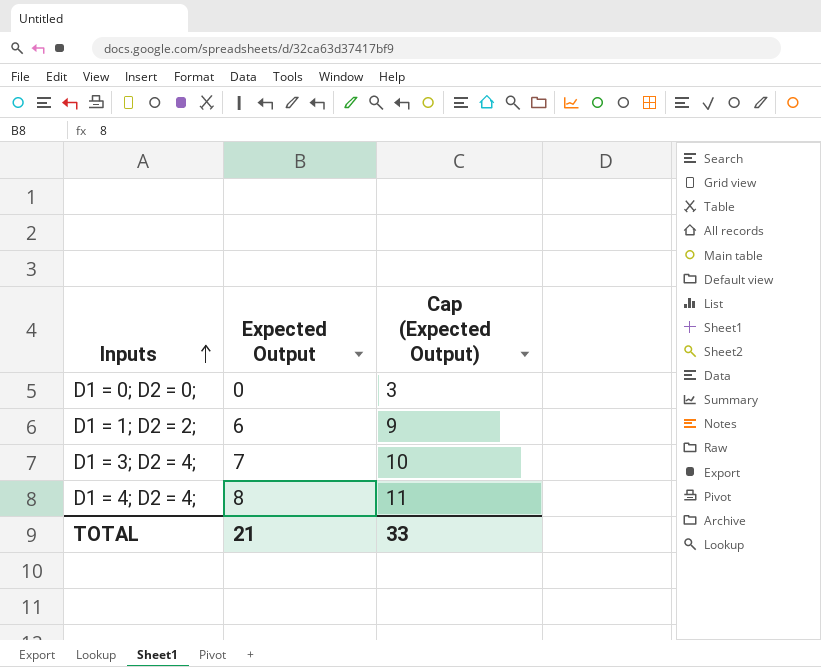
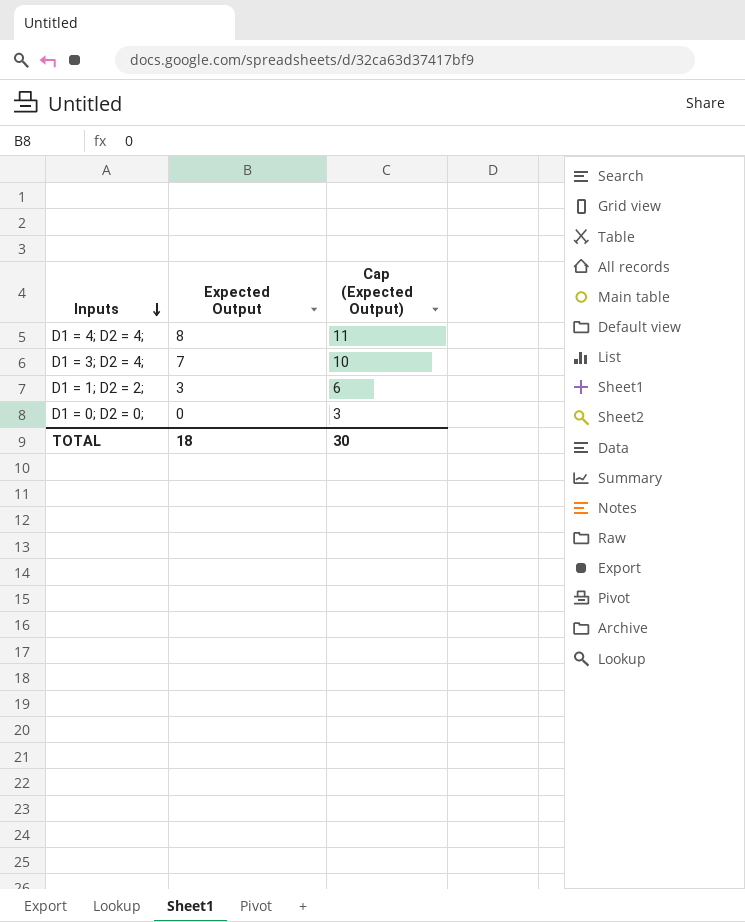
row order: Inputs ascending -> Inputs descending
D1 = 1; D2 = 2; | Expected Output: 6 -> 3
D1 = 1; D2 = 2; | Cap (Expected Output): 9 -> 6
TOTAL | Expected Output: 21 -> 18
TOTAL | Cap (Expected Output): 33 -> 30

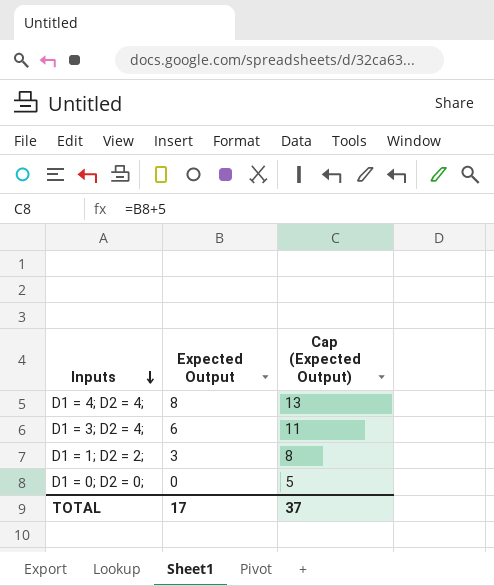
column Cap (Expected Output) | formula: [Expected Output] + 3 -> [Expected Output] + 5
D1 = 3; D2 = 4; | Expected Output: 7 -> 6
TOTAL | Expected Output: 18 -> 17
TOTAL | Cap (Expected Output): 30 -> 37

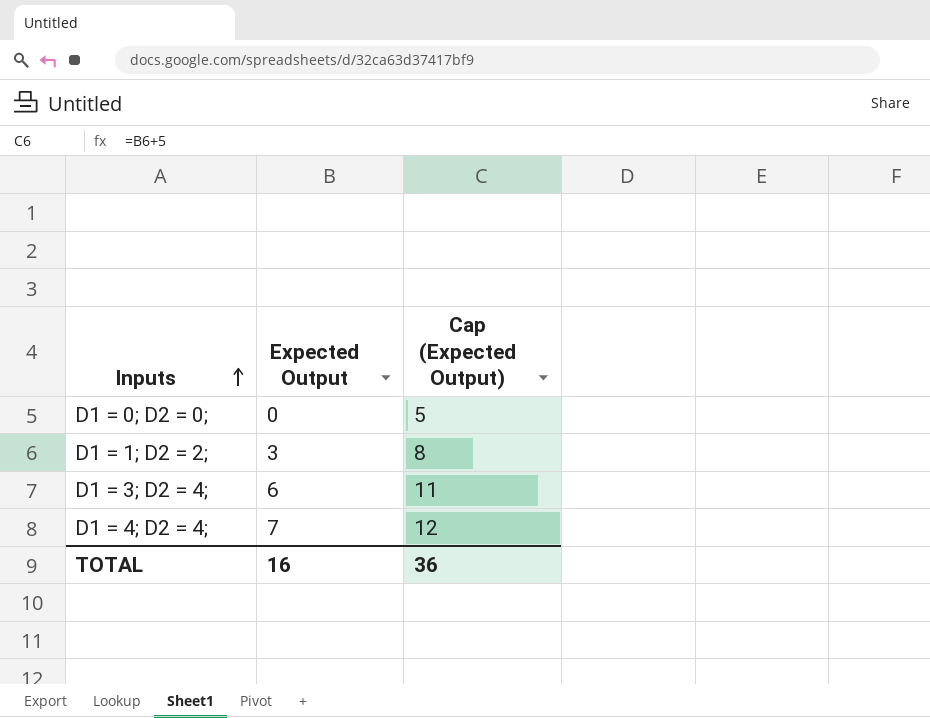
row order: Inputs descending -> Inputs ascending
D1 = 4; D2 = 4; | Expected Output: 8 -> 7
D1 = 4; D2 = 4; | Cap (Expected Output): 13 -> 12
TOTAL | Expected Output: 17 -> 16
TOTAL | Cap (Expected Output): 37 -> 36

